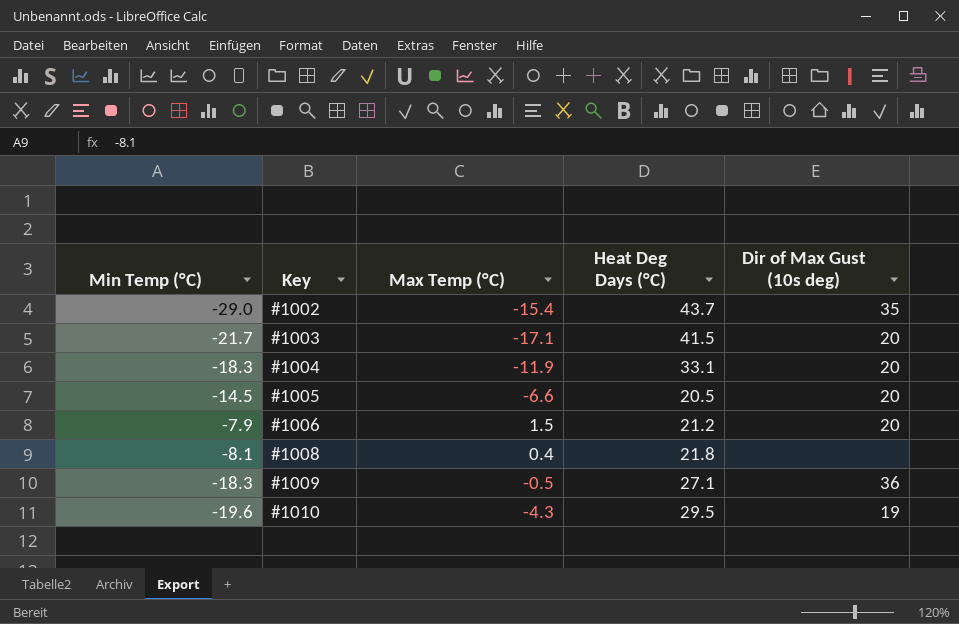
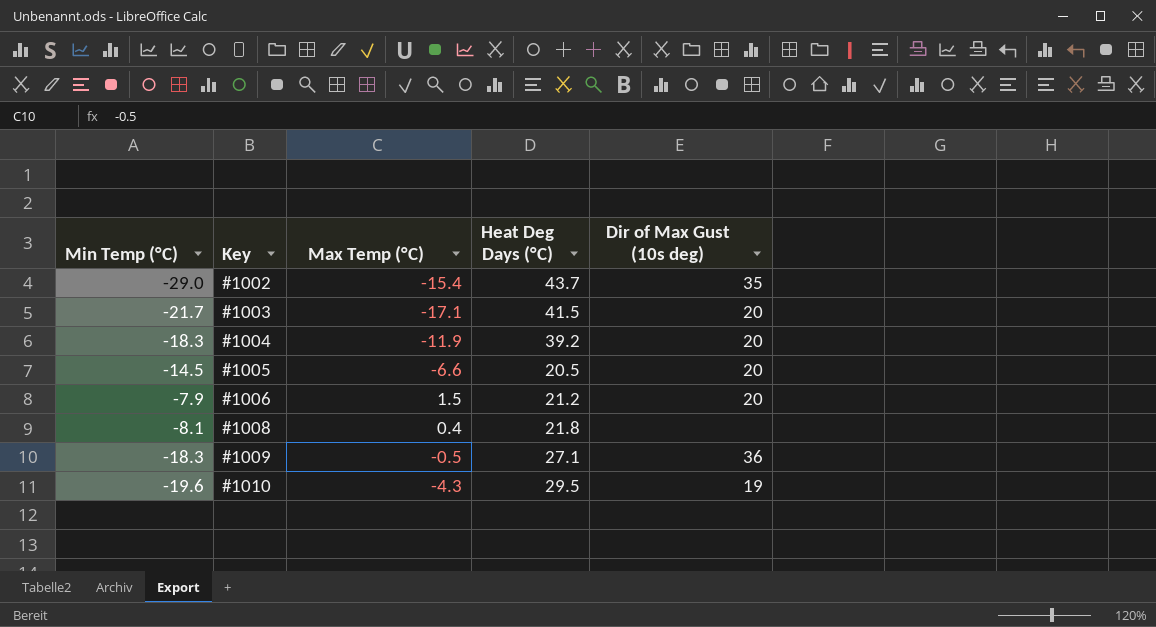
#1004 | Heat Deg Days (°C): 33.1 -> 39.2

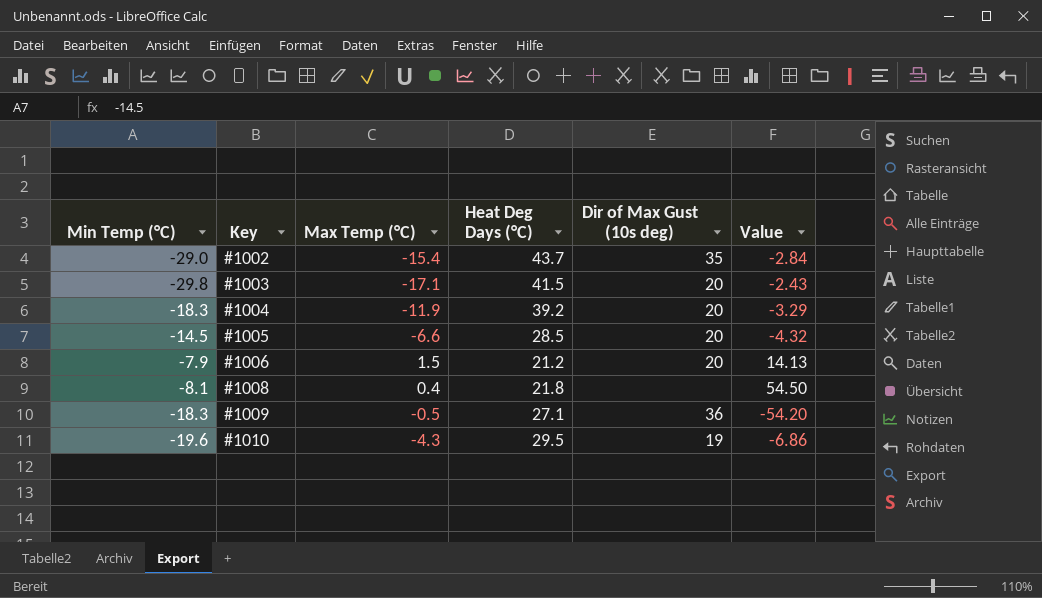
column Value | formula: none -> [Heat Deg Days (°C)] / [Max Temp (°C)]
#1003 | Min Temp (°C): -21.7 -> -29.8
#1005 | Heat Deg Days (°C): 20.5 -> 28.5

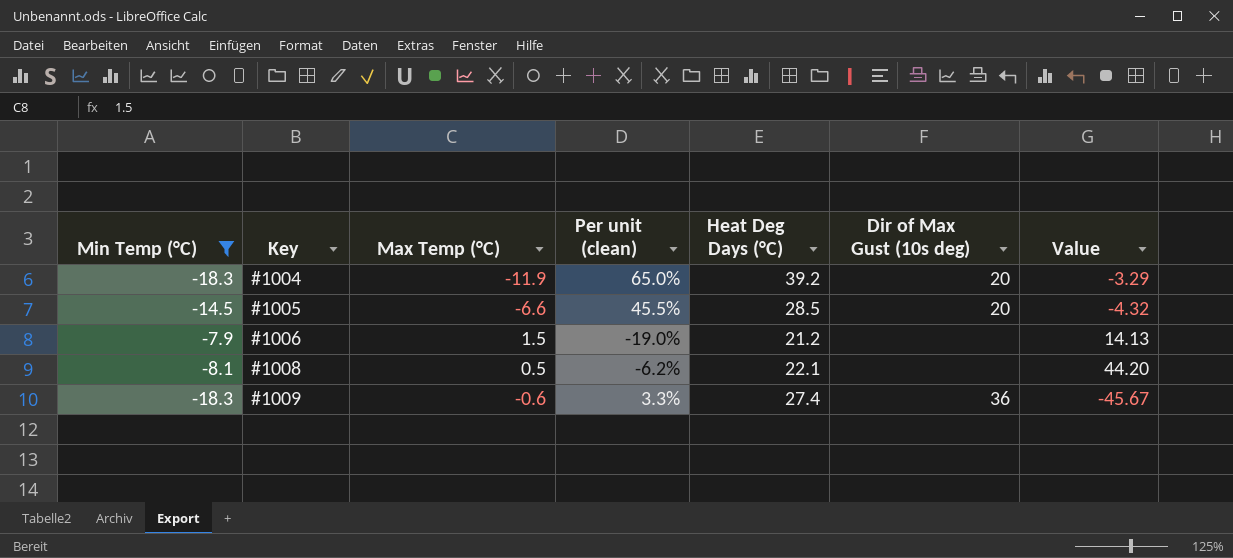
filter: none -> Min Temp (°C) >= -18.3
column Per unit (clean) | formula: none -> [Max Temp (°C)] / [Min Temp (°C)]
#1006 | Dir of Max Gust (10s deg): 20 -> none
#1008 | Max Temp (°C): 0.4 -> 0.5
#1008 | Heat Deg Days (°C): 21.8 -> 22.1
#1008 | Value: 54.50 -> 44.20
#1009 | Max Temp (°C): -0.5 -> -0.6
#1009 | Heat Deg Days (°C): 27.1 -> 27.4
#1009 | Value: -54.20 -> -45.67

